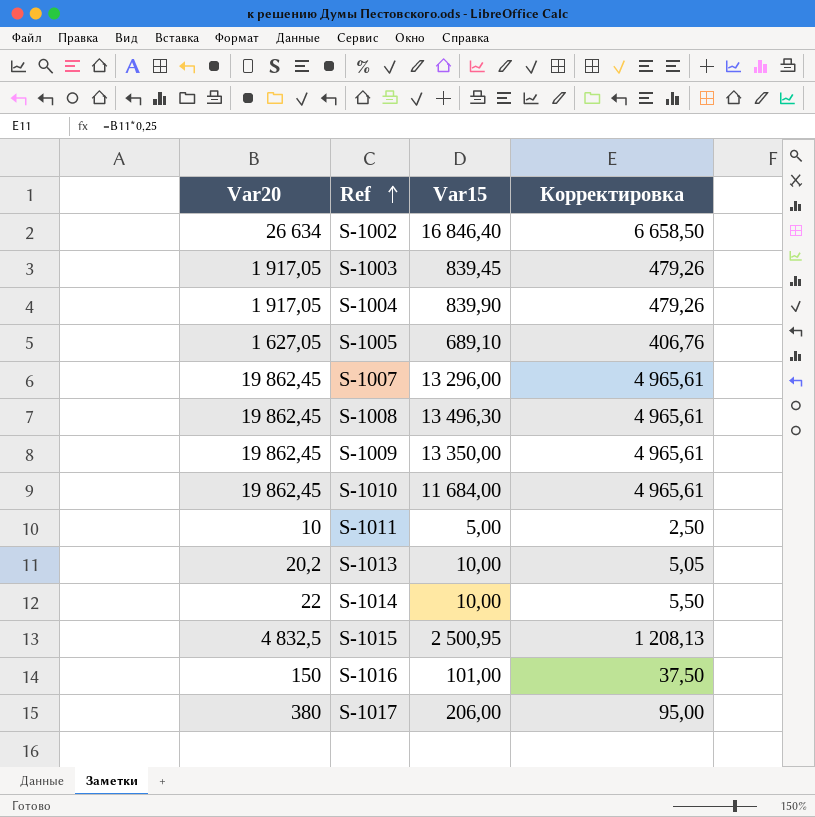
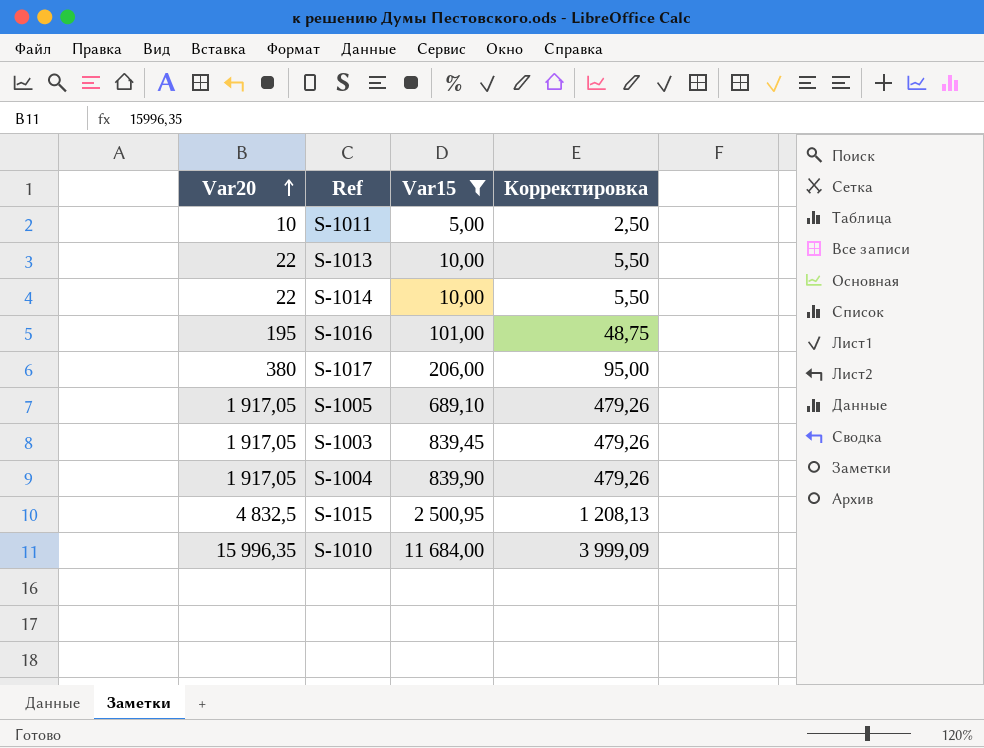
filter: none -> Var15 <= 11 684,00
row order: Ref ascending -> Var20 ascending
S-1013 | Var20: 20,2 -> 22
S-1013 | Корректировка: 5,05 -> 5,50
S-1016 | Var20: 150 -> 195
S-1016 | Корректировка: 37,50 -> 48,75
S-1005 | Var20: 1 627,05 -> 1 917,05
S-1005 | Корректировка: 406,76 -> 479,26
S-1010 | Var20: 19 862,45 -> 15 996,35
S-1010 | Корректировка: 4 965,61 -> 3 999,09

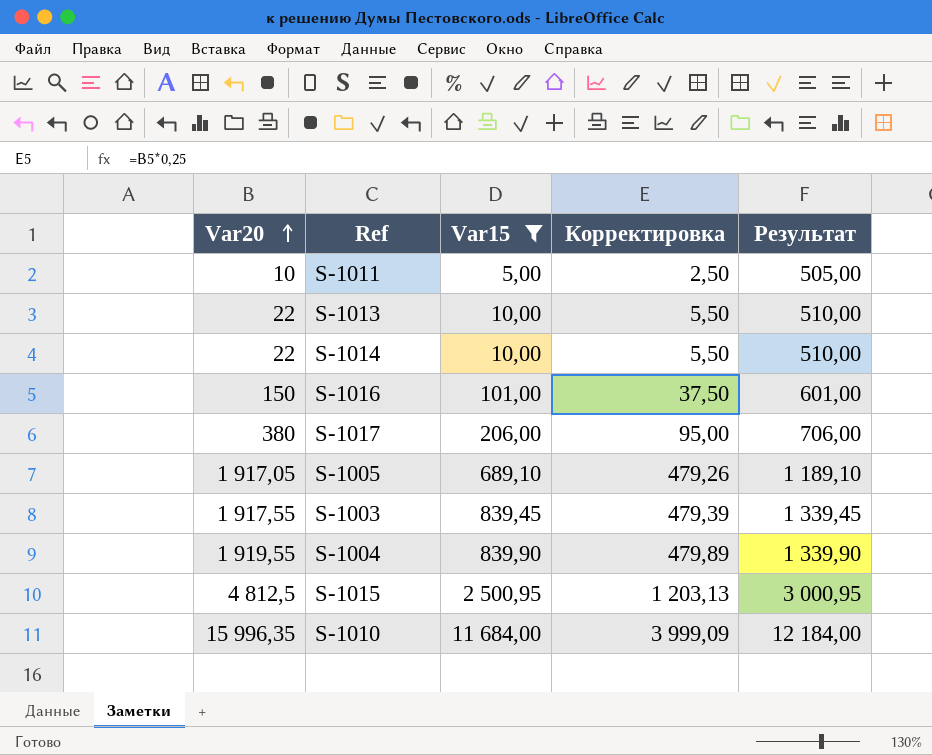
column Результат | formula: none -> [Var15] + 500
S-1016 | Var20: 195 -> 150
S-1016 | Корректировка: 48,75 -> 37,50
S-1003 | Var20: 1 917,05 -> 1 917,55
S-1003 | Корректировка: 479,26 -> 479,39
S-1004 | Var20: 1 917,05 -> 1 919,55
S-1004 | Корректировка: 479,26 -> 479,89
S-1015 | Var20: 4 832,5 -> 4 812,5
S-1015 | Корректировка: 1 208,13 -> 1 203,13

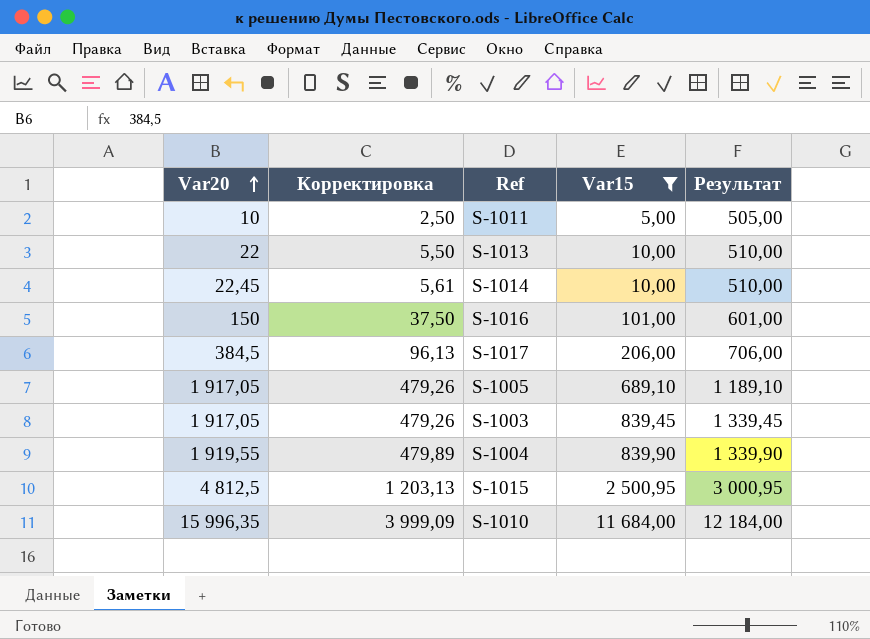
column Корректировка | position: 4 -> 2
S-1014 | Var20: 22 -> 22,45
S-1014 | Корректировка: 5,50 -> 5,61
S-1017 | Var20: 380 -> 384,5
S-1017 | Корректировка: 95,00 -> 96,13
S-1003 | Var20: 1 917,55 -> 1 917,05
S-1003 | Корректировка: 479,39 -> 479,26

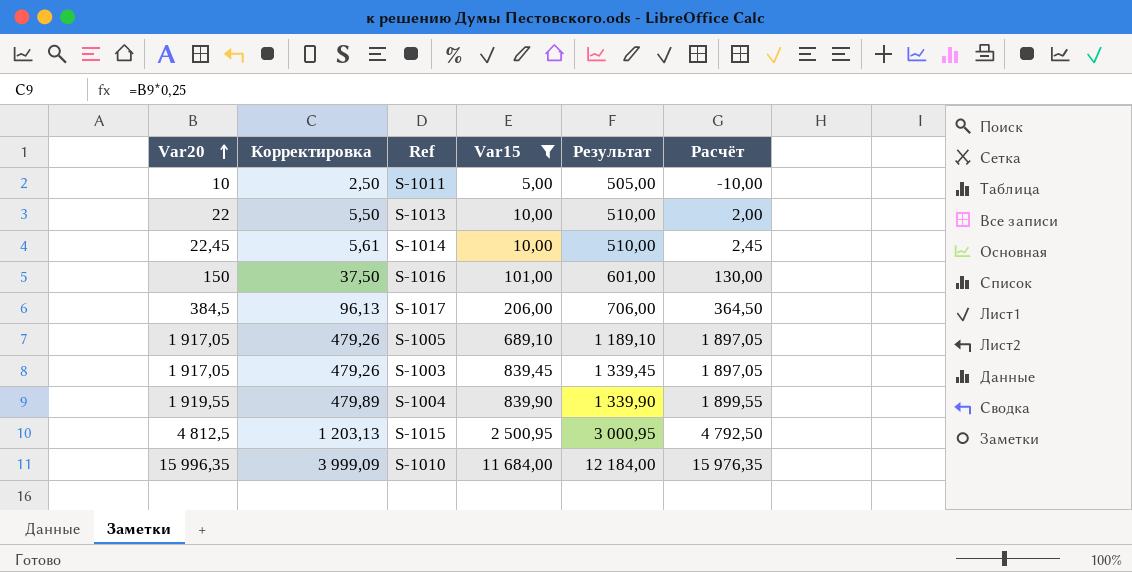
column Расчёт | formula: none -> [Var20] - 20

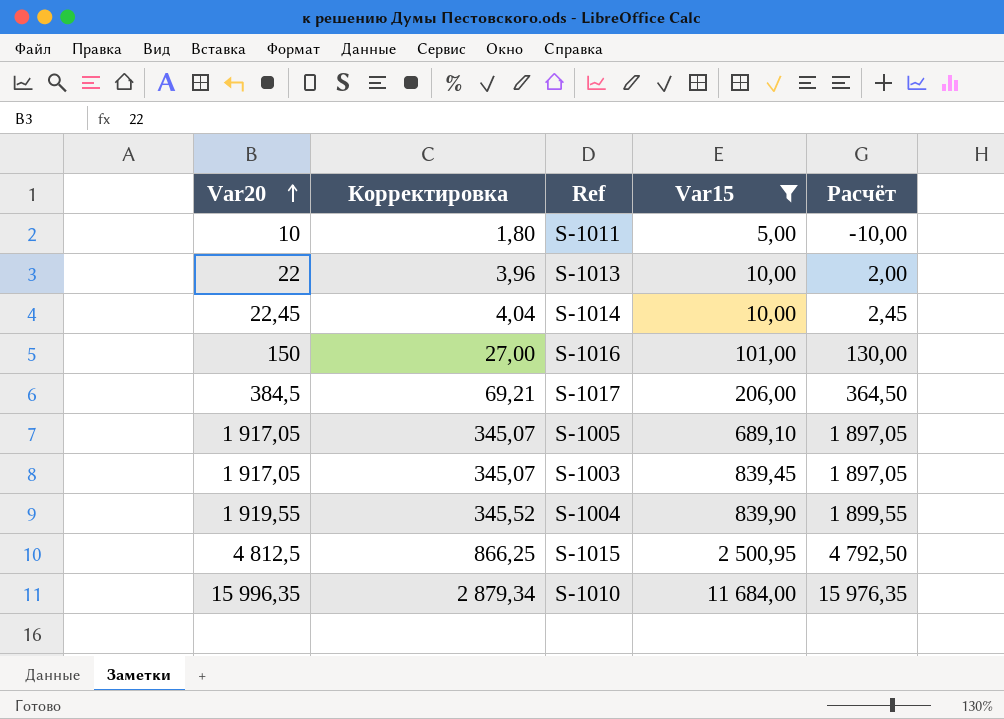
column Результат | formula: [Var15] + 500 -> none
column Корректировка | formula: [Var20] * 0,25 -> [Var20] * 0,18

